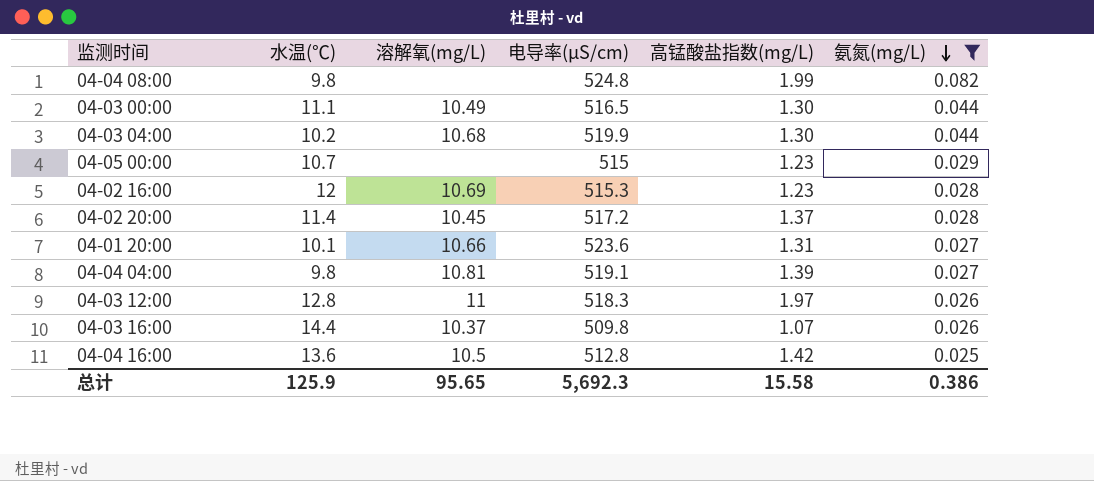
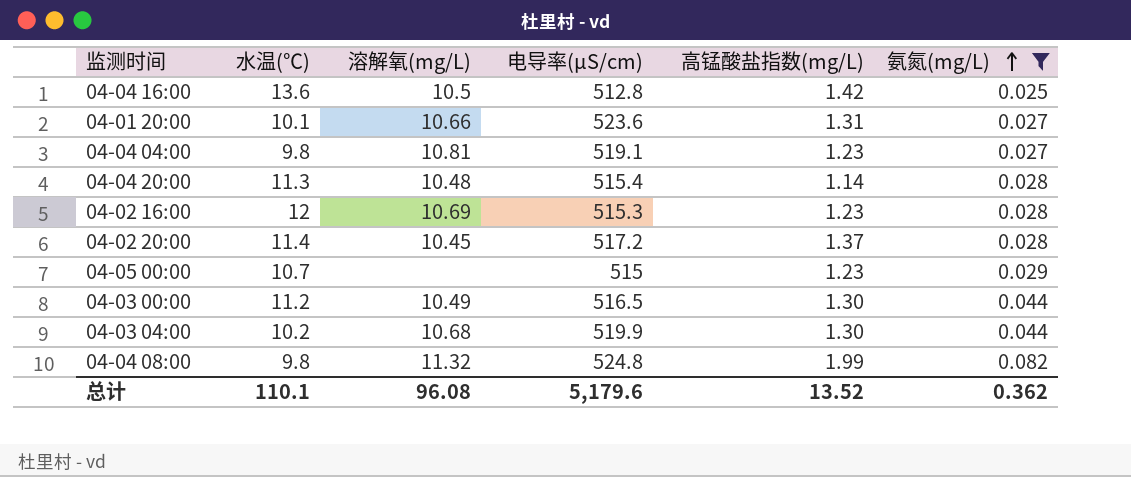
row order: 氨氮(mg/L) descending -> 氨氮(mg/L) ascending
row 04-03 12:00: 12.8 | 11 | 518.3 | 1.97 | 0.026 -> none
row 04-03 16:00: 14.4 | 10.37 | 509.8 | 1.07 | 0.026 -> none
04-04 04:00 | 高锰酸盐指数(mg/L): 1.39 -> 1.23
row 04-04 20:00: none -> 11.3 | 10.48 | 515.4 | 1.14 | 0.028
04-03 00:00 | 水温(℃): 11.1 -> 11.2
04-04 08:00 | 溶解氧(mg/L): none -> 11.32
总计 | 水温(℃): 125.9 -> 110.1
总计 | 溶解氧(mg/L): 95.65 -> 96.08
总计 | 电导率(μS/cm): 5,692.3 -> 5,179.6
总计 | 高锰酸盐指数(mg/L): 15.58 -> 13.52
总计 | 氨氮(mg/L): 0.386 -> 0.362

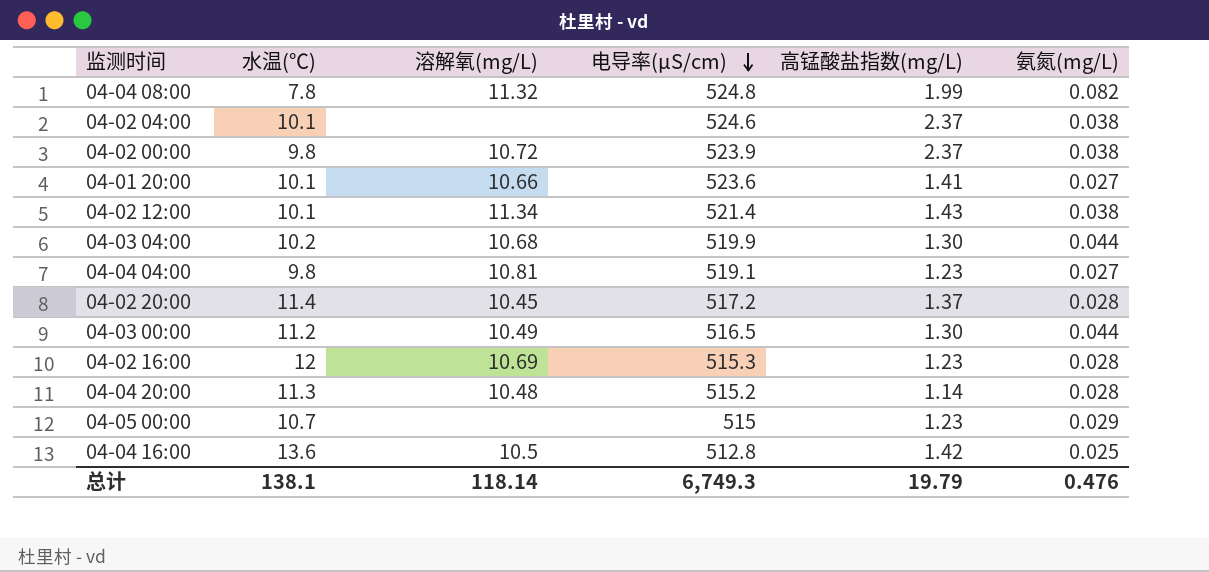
filter: 氨氮(mg/L) != 0.038 -> none
row order: 氨氮(mg/L) ascending -> 电导率(μS/cm) descending
04-04 08:00 | 水温(℃): 9.8 -> 7.8
04-01 20:00 | 高锰酸盐指数(mg/L): 1.31 -> 1.41
04-04 20:00 | 电导率(μS/cm): 515.4 -> 515.2
总计 | 水温(℃): 110.1 -> 138.1
总计 | 溶解氧(mg/L): 96.08 -> 118.14
总计 | 电导率(μS/cm): 5,179.6 -> 6,749.3
总计 | 高锰酸盐指数(mg/L): 13.52 -> 19.79
总计 | 氨氮(mg/L): 0.362 -> 0.476

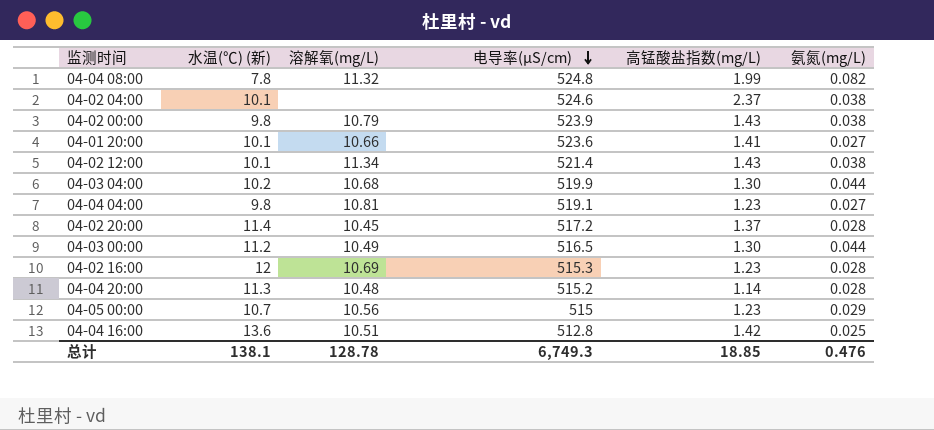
column name: 水温(℃) -> 水温(℃) (新)
04-02 00:00 | 溶解氧(mg/L): 10.72 -> 10.79
04-02 00:00 | 高锰酸盐指数(mg/L): 2.37 -> 1.43
04-05 00:00 | 溶解氧(mg/L): none -> 10.56
04-04 16:00 | 溶解氧(mg/L): 10.5 -> 10.51
总计 | 溶解氧(mg/L): 118.14 -> 128.78
总计 | 高锰酸盐指数(mg/L): 19.79 -> 18.85

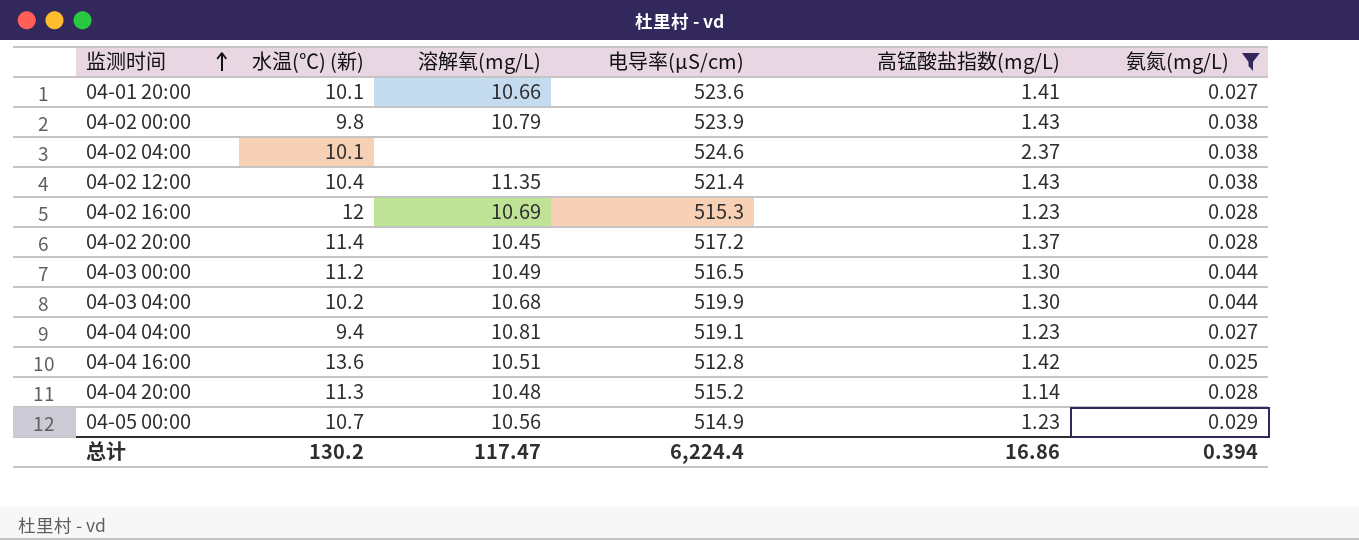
filter: none -> 氨氮(mg/L) != 0.082
row order: 电导率(μS/cm) descending -> 监测时间 ascending
04-02 12:00 | 水温(℃) (新): 10.1 -> 10.4
04-02 12:00 | 溶解氧(mg/L): 11.34 -> 11.35
04-04 04:00 | 水温(℃) (新): 9.8 -> 9.4
04-05 00:00 | 电导率(μS/cm): 515 -> 514.9
总计 | 水温(℃) (新): 138.1 -> 130.2
总计 | 溶解氧(mg/L): 128.78 -> 117.47
总计 | 电导率(μS/cm): 6,749.3 -> 6,224.4
总计 | 高锰酸盐指数(mg/L): 18.85 -> 16.86
总计 | 氨氮(mg/L): 0.476 -> 0.394

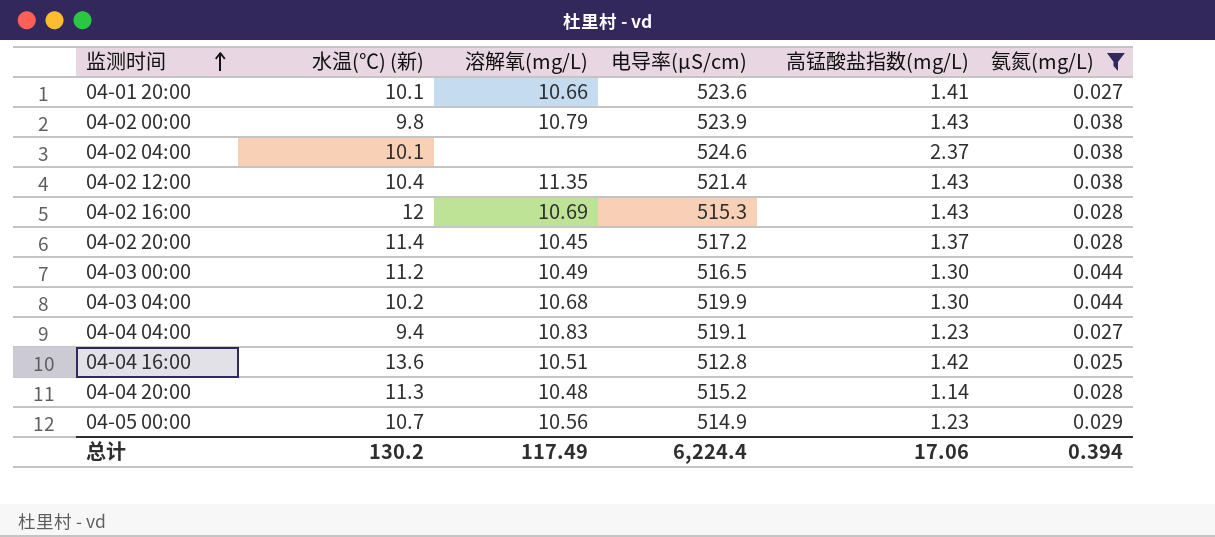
04-02 16:00 | 高锰酸盐指数(mg/L): 1.23 -> 1.43
04-04 04:00 | 溶解氧(mg/L): 10.81 -> 10.83
总计 | 溶解氧(mg/L): 117.47 -> 117.49
总计 | 高锰酸盐指数(mg/L): 16.86 -> 17.06

